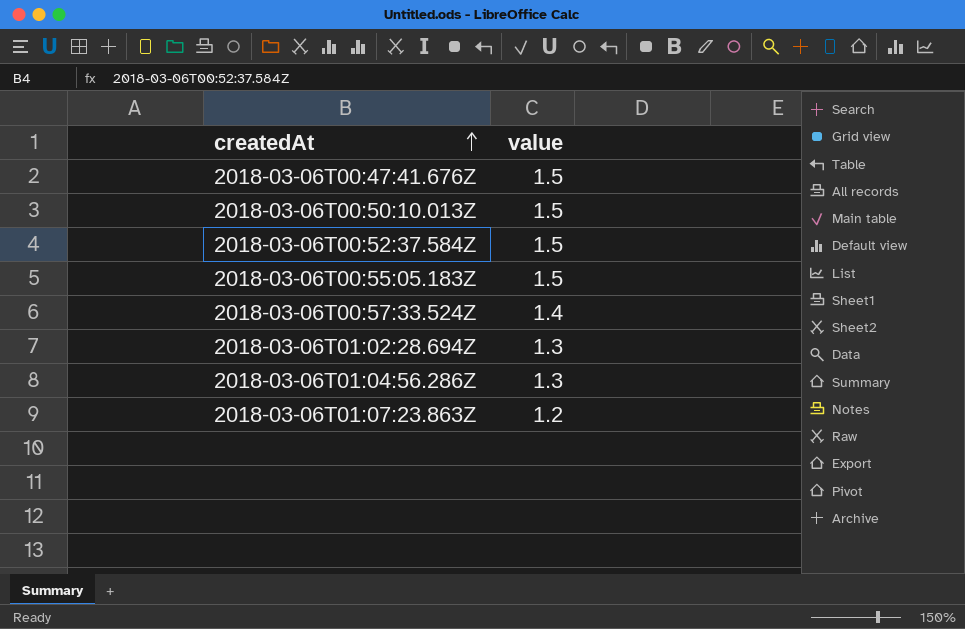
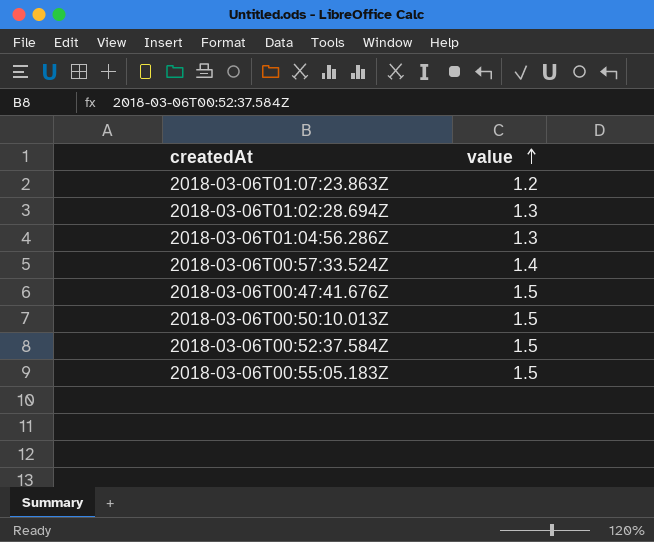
row order: createdAt ascending -> value ascending

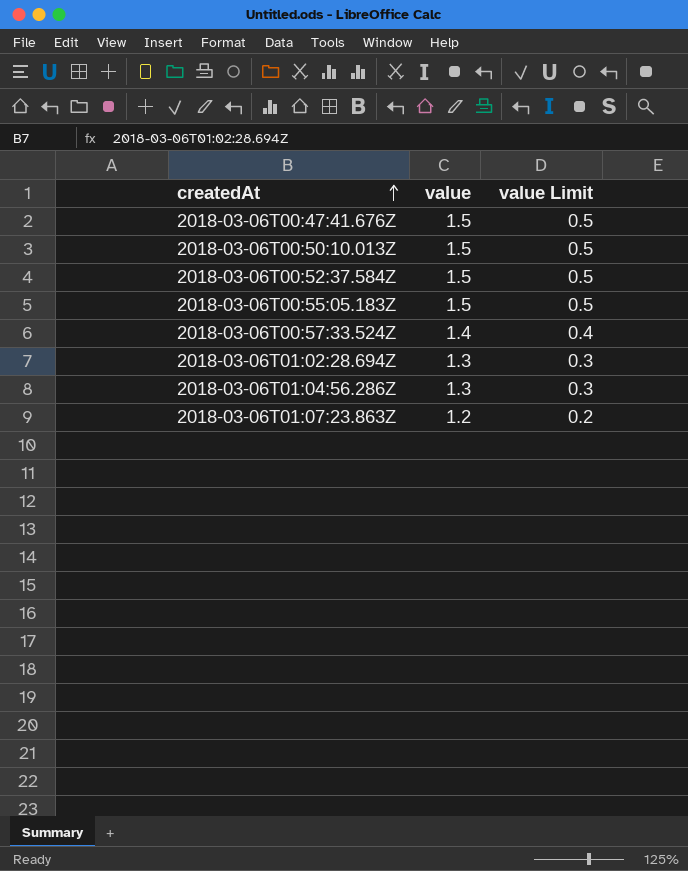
row order: value ascending -> createdAt ascending
column value Limit | formula: none -> [value] - 1

